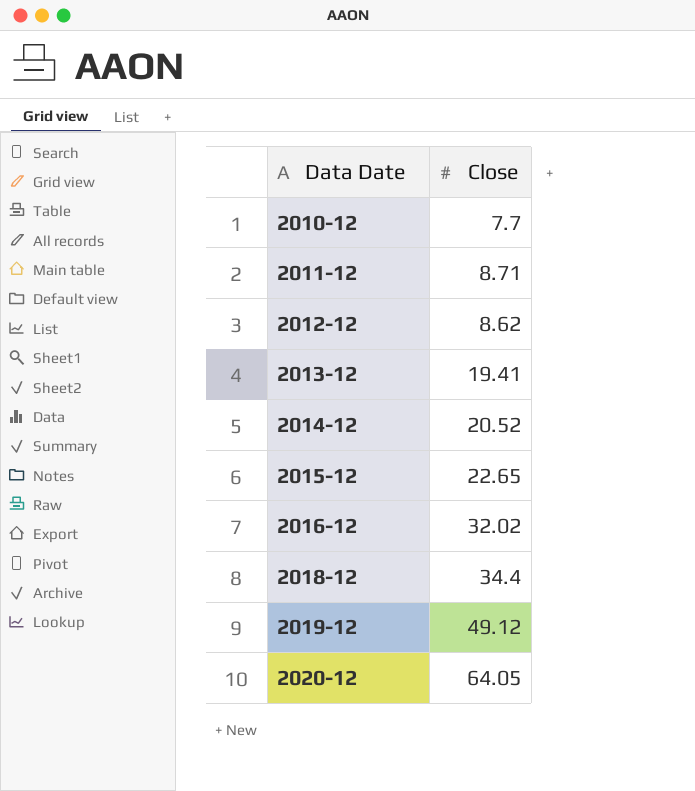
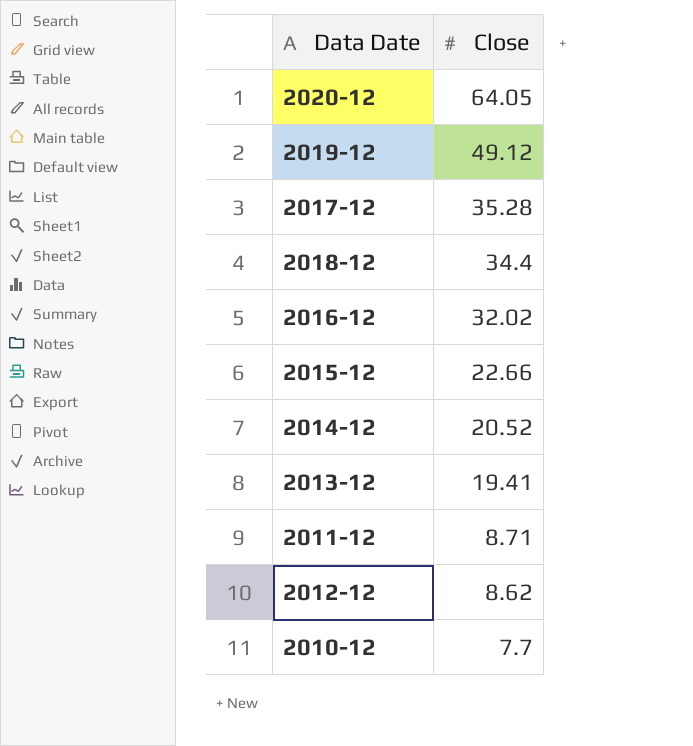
row order: Data Date ascending -> Close descending
row 2017-12: none -> 35.28
2015-12 | Close: 22.65 -> 22.66

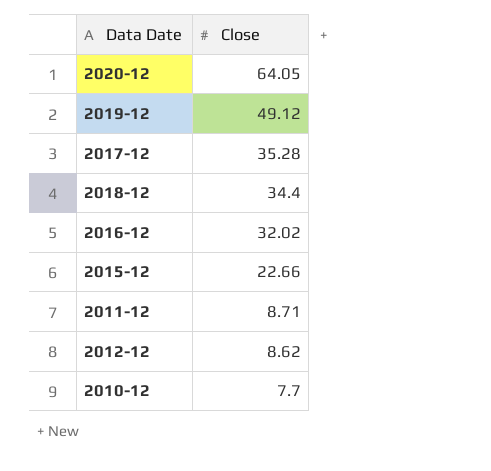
row 2014-12: 20.52 -> none
row 2013-12: 19.41 -> none

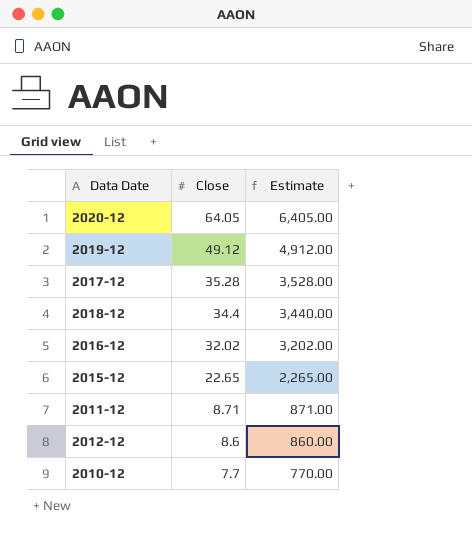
column Estimate | formula: none -> [Close] * 100
2015-12 | Close: 22.66 -> 22.65
2012-12 | Close: 8.62 -> 8.6

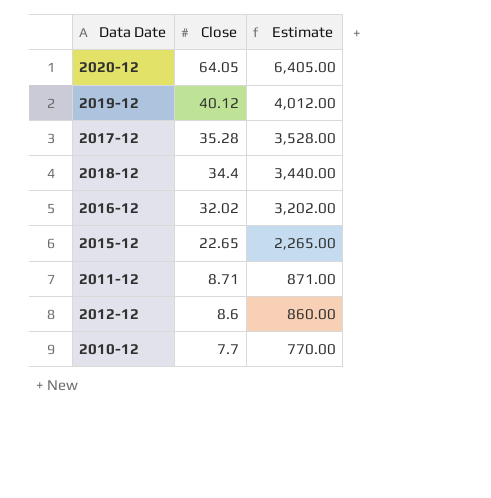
2019-12 | Close: 49.12 -> 40.12
2019-12 | Estimate: 4,912.00 -> 4,012.00

